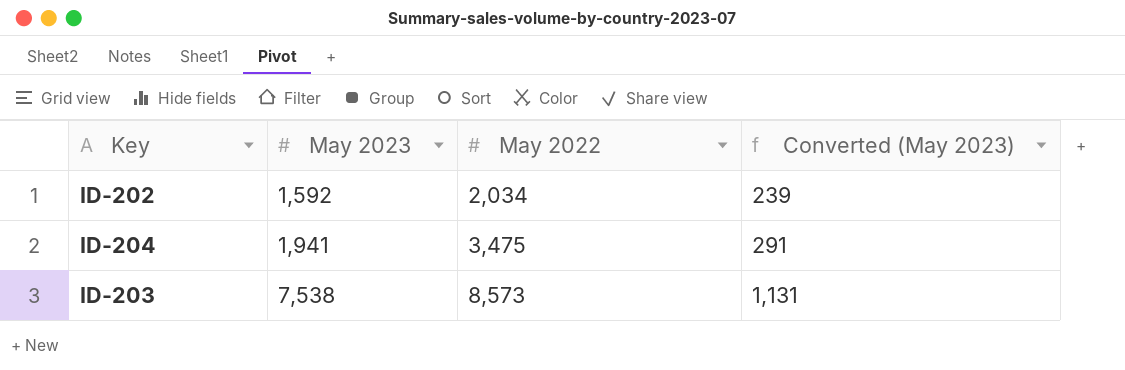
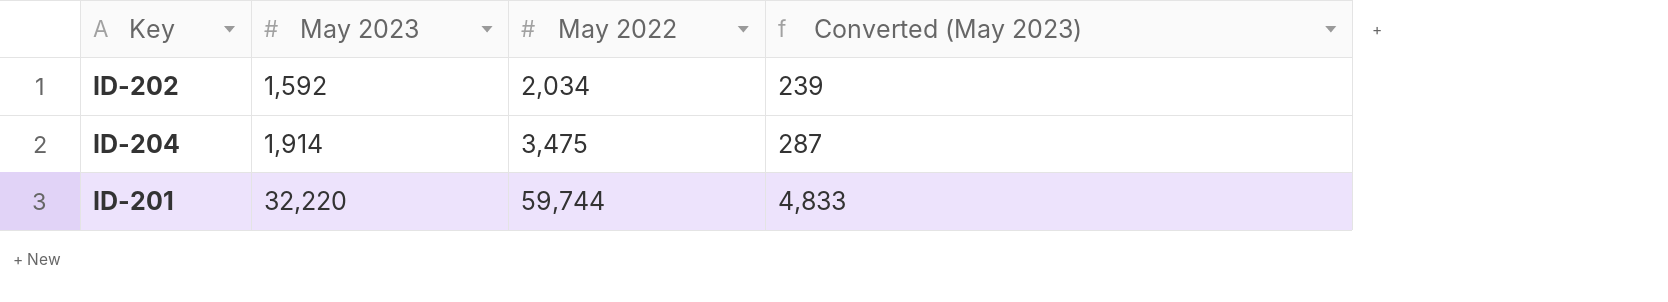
row ID-203: 7,538 | 8,573 | 1,131 -> none
ID-204 | May 2023: 1,941 -> 1,914
ID-204 | Converted (May 2023): 291 -> 287
row ID-201: none -> 32,220 | 59,744 | 4,833

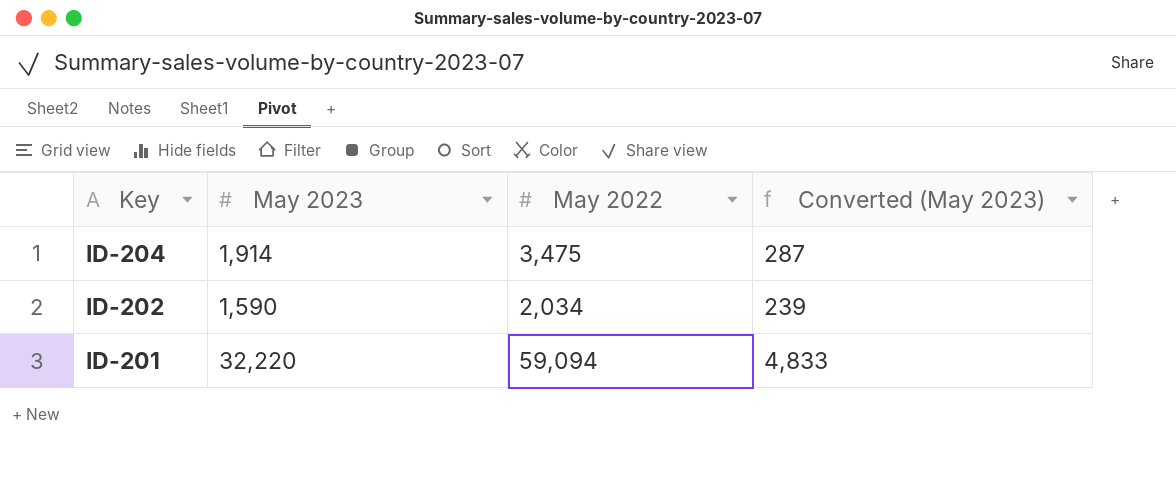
row order: May 2023 ascending -> Key descending
ID-202 | May 2023: 1,592 -> 1,590
ID-201 | May 2022: 59,744 -> 59,094

